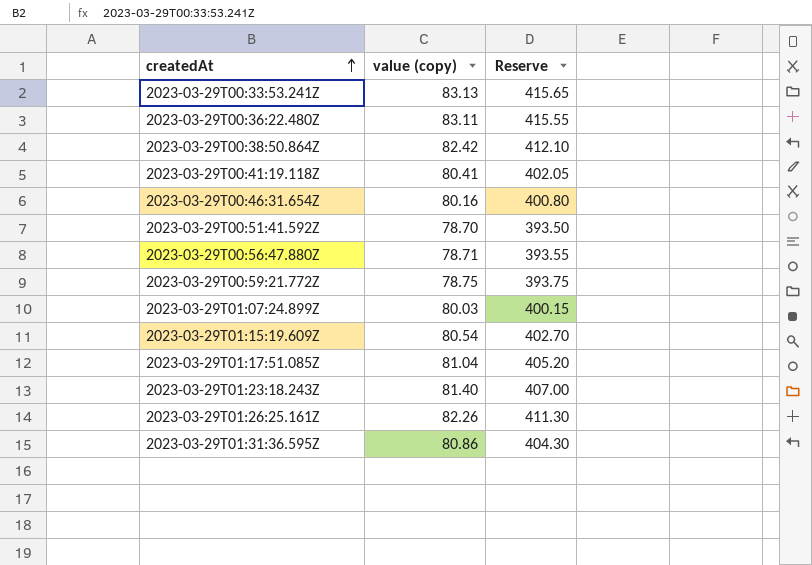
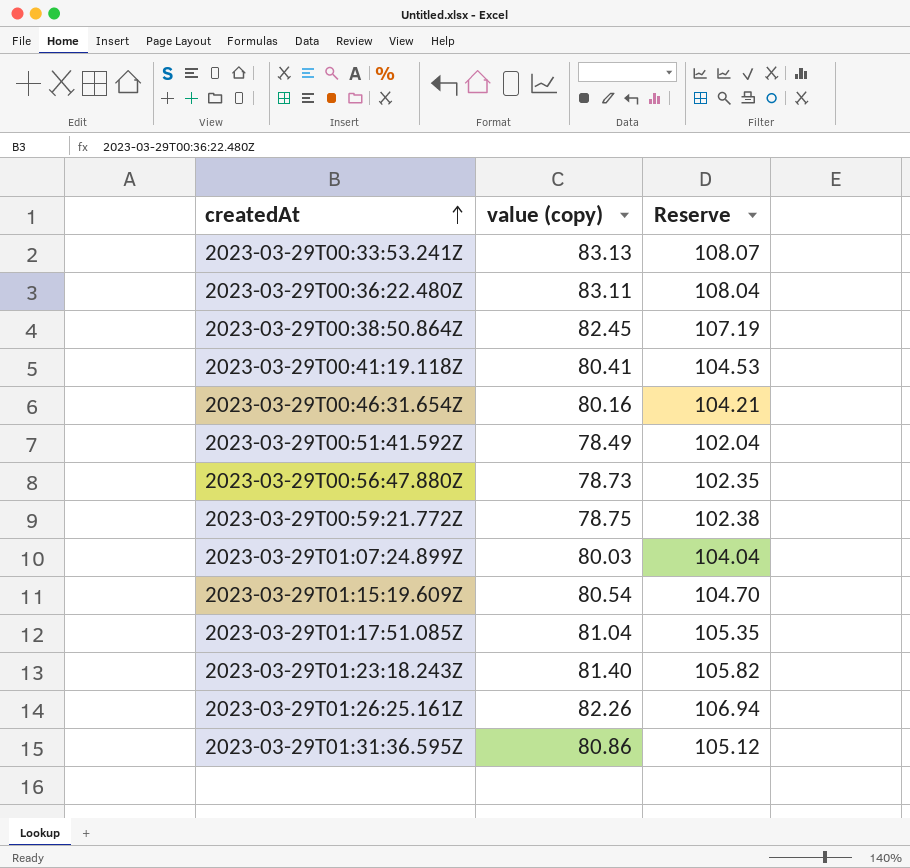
column Reserve | formula: [value (copy)] * 5 -> [value (copy)] * 1.3
2023-03-29T00:38:50.864Z | value (copy): 82.42 -> 82.45
2023-03-29T00:51:41.592Z | value (copy): 78.70 -> 78.49
2023-03-29T00:56:47.880Z | value (copy): 78.71 -> 78.73

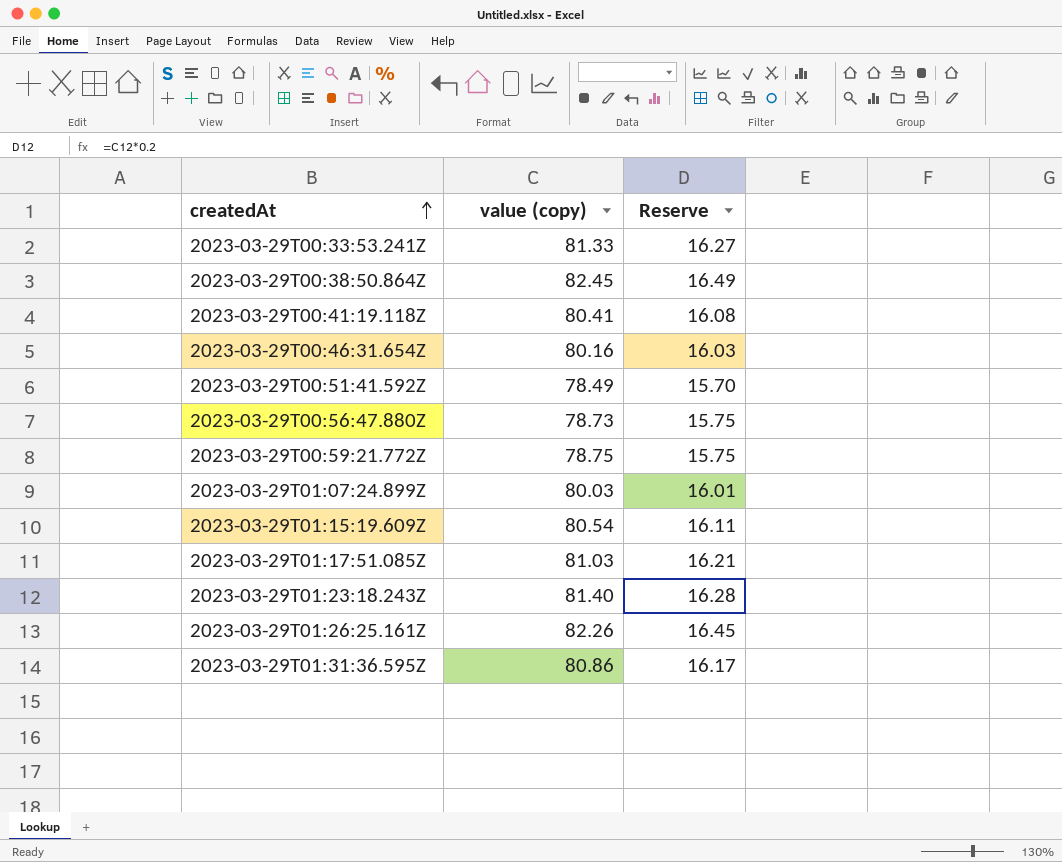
column Reserve | formula: [value (copy)] * 1.3 -> [value (copy)] * 0.2
row 2023-03-29T00:36:22.480Z: 83.11 | 108.04 -> none
2023-03-29T00:33:53.241Z | value (copy): 83.13 -> 81.33
2023-03-29T01:17:51.085Z | value (copy): 81.04 -> 81.03

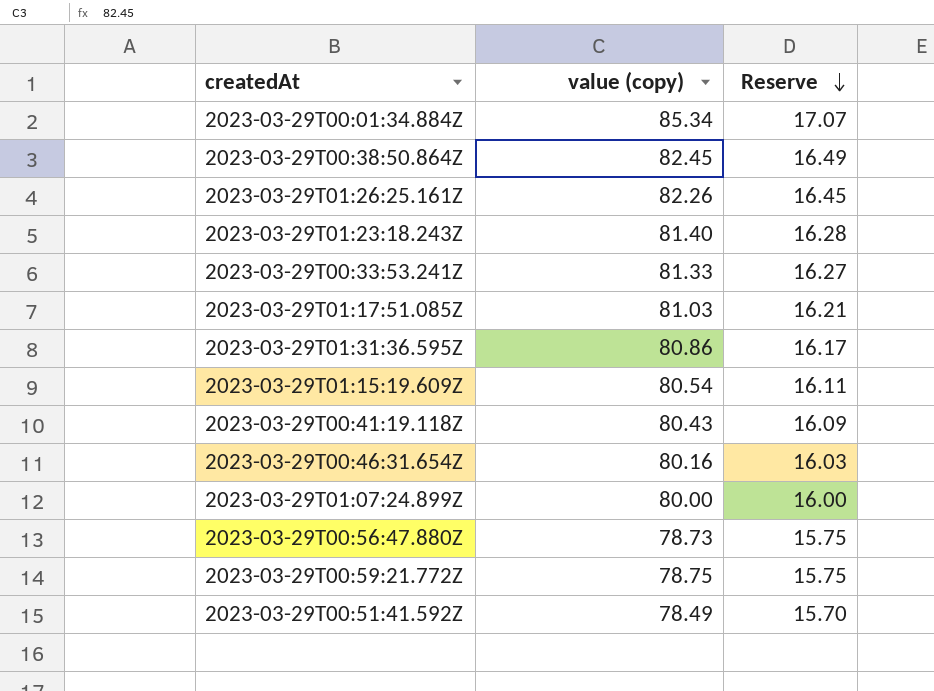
row order: createdAt ascending -> Reserve descending
row 2023-03-29T00:01:34.884Z: none -> 85.34 | 17.07
2023-03-29T00:41:19.118Z | value (copy): 80.41 -> 80.43
2023-03-29T00:41:19.118Z | Reserve: 16.08 -> 16.09
2023-03-29T01:07:24.899Z | value (copy): 80.03 -> 80.00
2023-03-29T01:07:24.899Z | Reserve: 16.01 -> 16.00

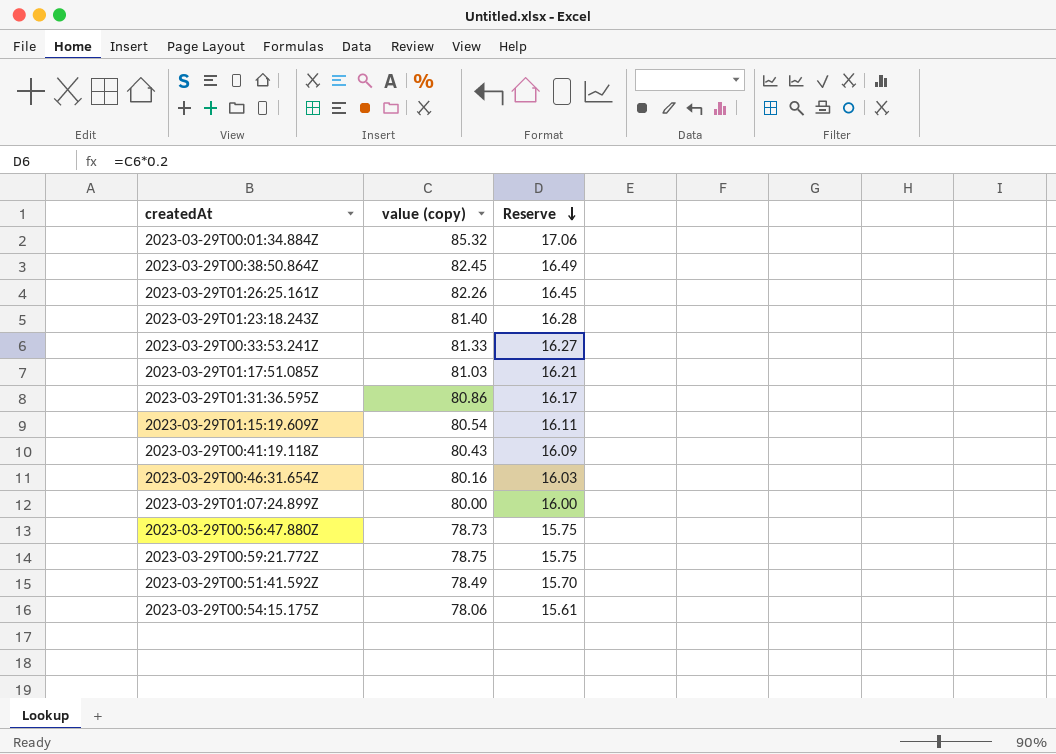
2023-03-29T00:01:34.884Z | value (copy): 85.34 -> 85.32
2023-03-29T00:01:34.884Z | Reserve: 17.07 -> 17.06
row 2023-03-29T00:54:15.175Z: none -> 78.06 | 15.61

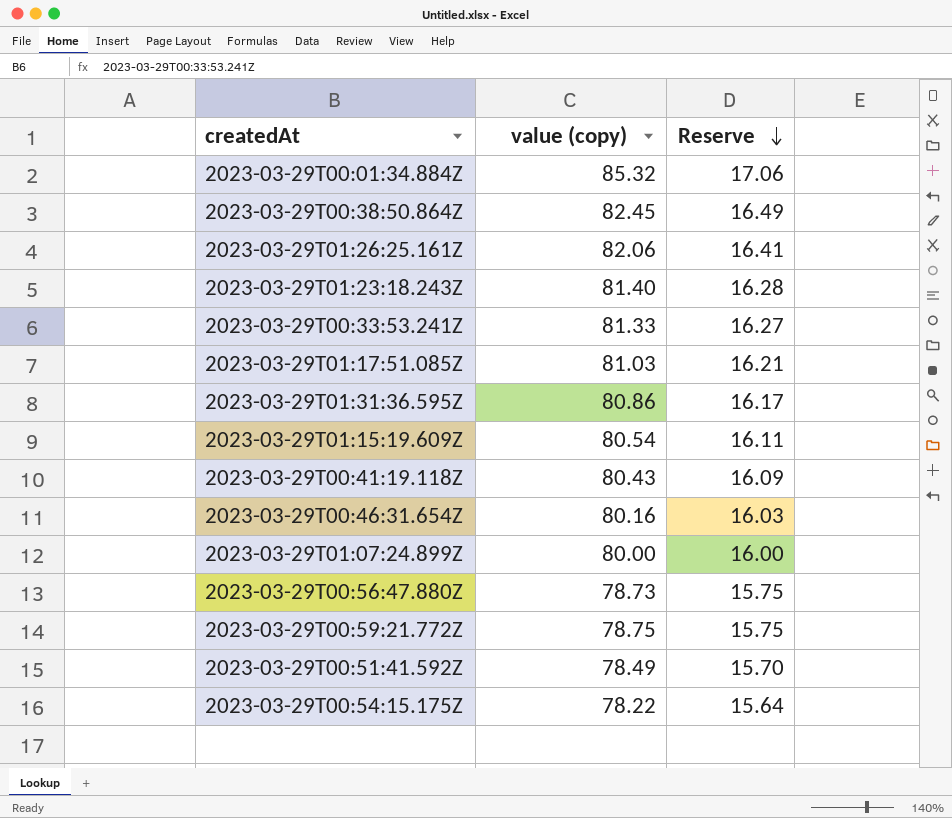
2023-03-29T01:26:25.161Z | value (copy): 82.26 -> 82.06
2023-03-29T01:26:25.161Z | Reserve: 16.45 -> 16.41
2023-03-29T00:54:15.175Z | value (copy): 78.06 -> 78.22
2023-03-29T00:54:15.175Z | Reserve: 15.61 -> 15.64

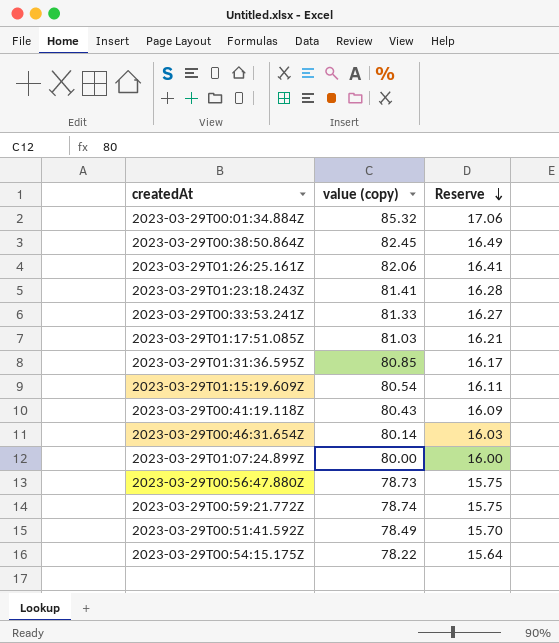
2023-03-29T01:23:18.243Z | value (copy): 81.40 -> 81.41
2023-03-29T01:31:36.595Z | value (copy): 80.86 -> 80.85
2023-03-29T00:46:31.654Z | value (copy): 80.16 -> 80.14
2023-03-29T00:59:21.772Z | value (copy): 78.75 -> 78.74

